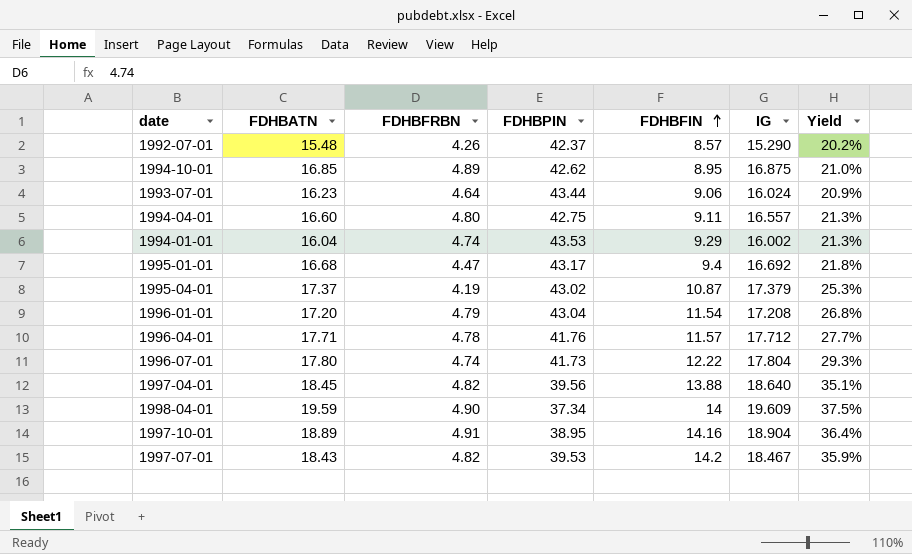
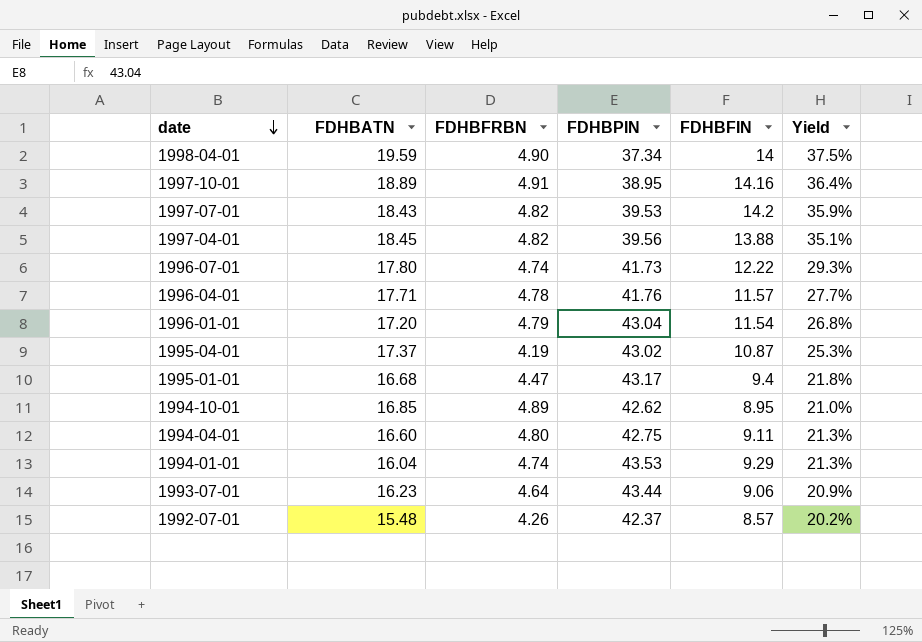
row order: FDHBFIN ascending -> date descending
column IG | position: 6 -> none

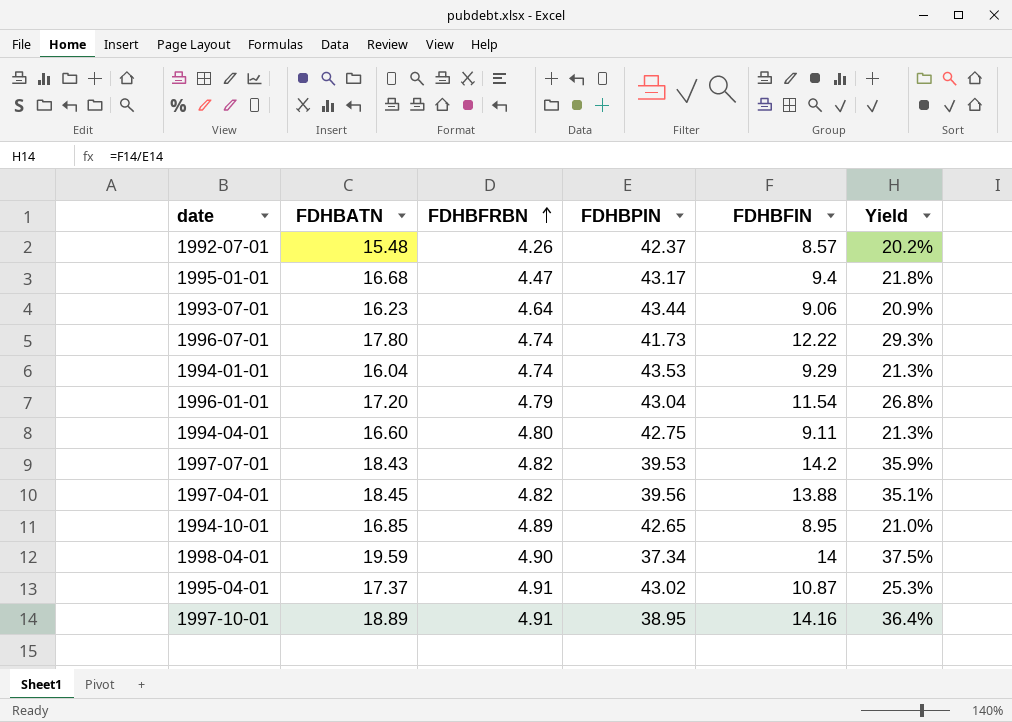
row order: date descending -> FDHBFRBN ascending
row 1996-04-01: 17.71 | 4.78 | 41.76 | 11.57 | 27.7% -> none
1994-10-01 | FDHBPIN: 42.62 -> 42.65
1995-04-01 | FDHBFRBN: 4.19 -> 4.91

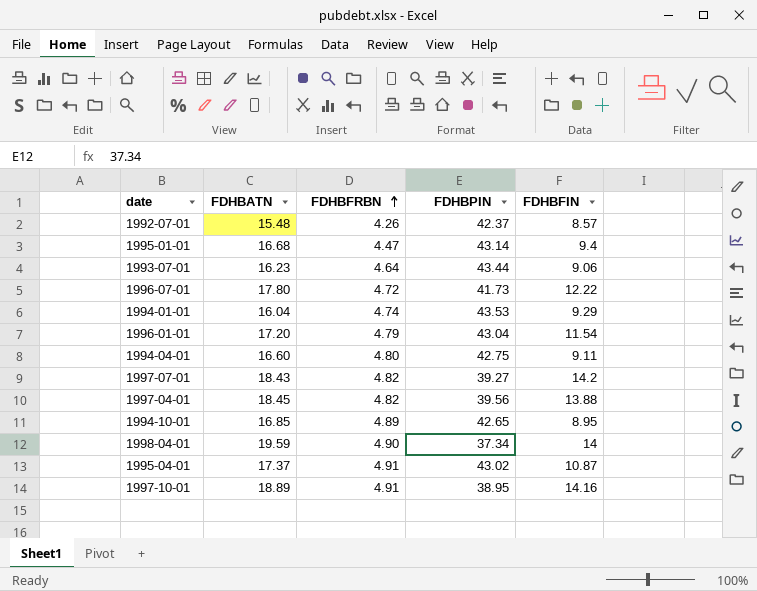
column Yield | formula: [FDHBFIN] / [FDHBPIN] -> none
1995-01-01 | FDHBPIN: 43.17 -> 43.14
1996-07-01 | FDHBFRBN: 4.74 -> 4.72
1997-07-01 | FDHBPIN: 39.53 -> 39.27

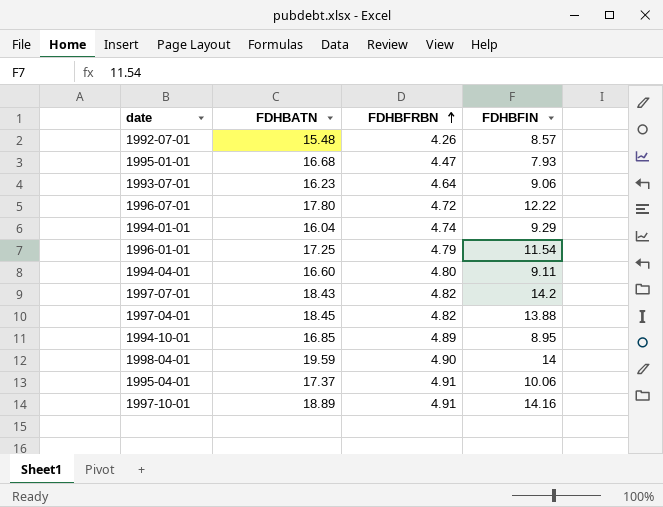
column FDHBPIN | position: 4 -> none
1995-01-01 | FDHBFIN: 9.4 -> 7.93
1996-01-01 | FDHBATN: 17.20 -> 17.25
1995-04-01 | FDHBFIN: 10.87 -> 10.06

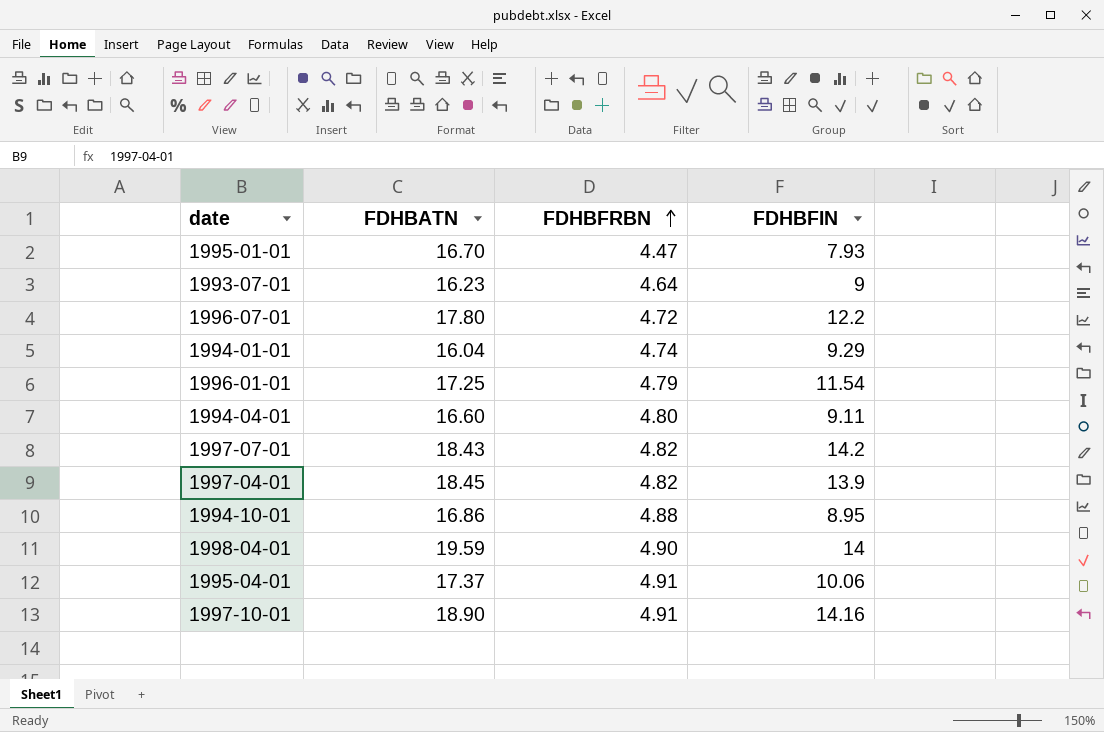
row 1992-07-01: 15.48 | 4.26 | 8.57 -> none
1995-01-01 | FDHBATN: 16.68 -> 16.70
1993-07-01 | FDHBFIN: 9.06 -> 9
1996-07-01 | FDHBFIN: 12.22 -> 12.2
1997-04-01 | FDHBFIN: 13.88 -> 13.9
1994-10-01 | FDHBATN: 16.85 -> 16.86
1994-10-01 | FDHBFRBN: 4.89 -> 4.88
1997-10-01 | FDHBATN: 18.89 -> 18.90

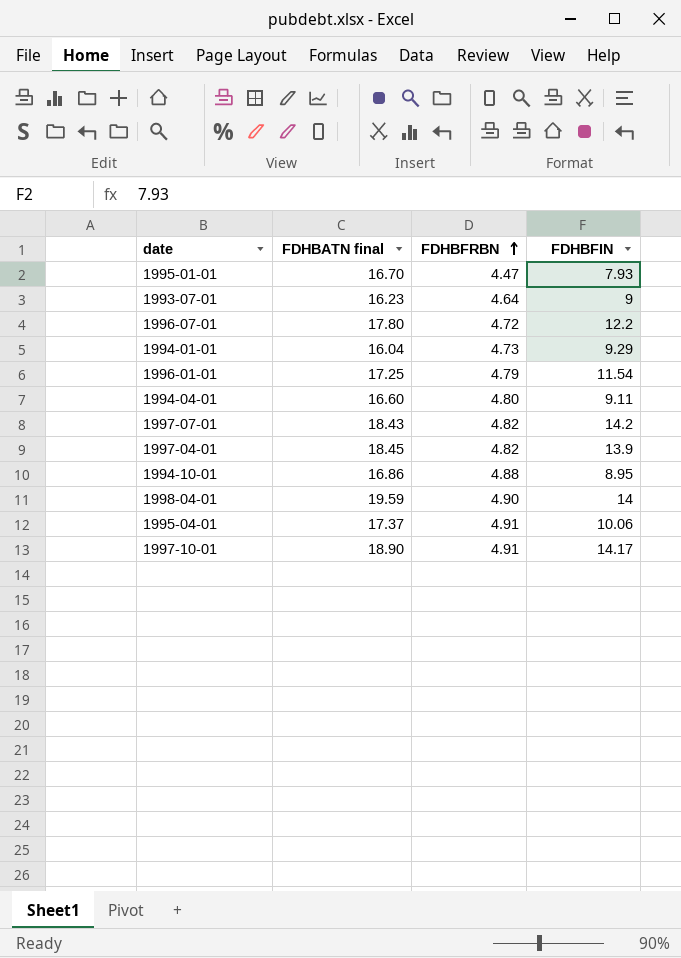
column name: FDHBATN -> FDHBATN final
1994-01-01 | FDHBFRBN: 4.74 -> 4.73
1997-10-01 | FDHBFIN: 14.16 -> 14.17

